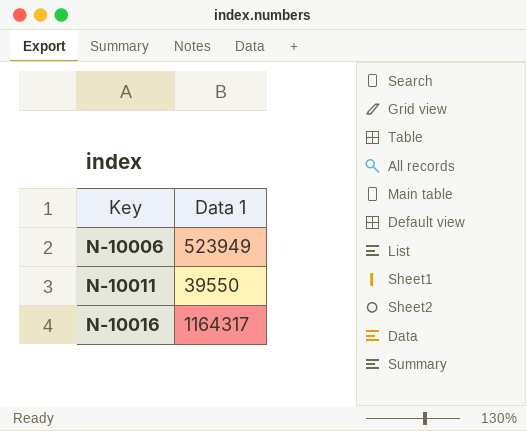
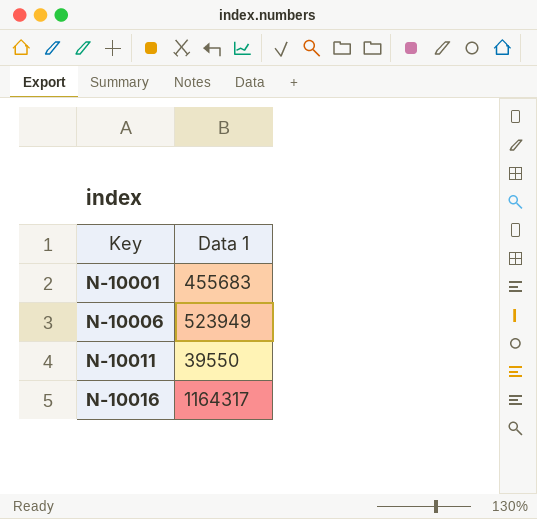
row N-10001: none -> 455683

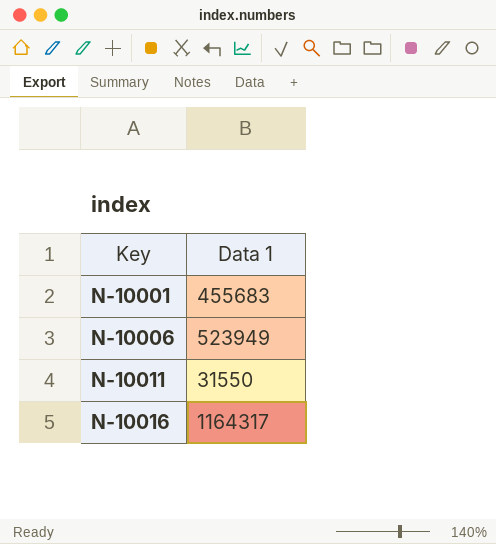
N-10011 | Data 1: 39550 -> 31550

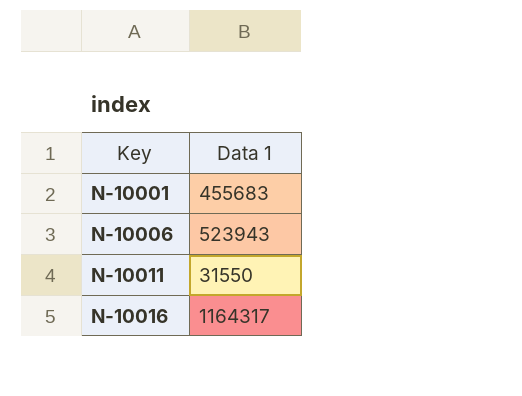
N-10006 | Data 1: 523949 -> 523943

